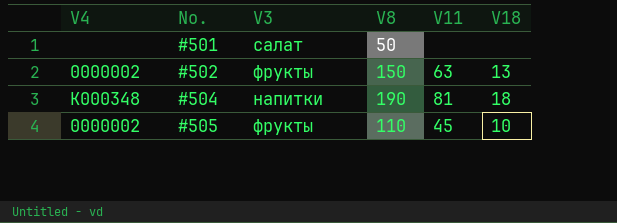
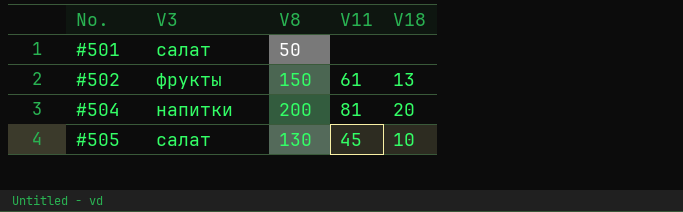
column V4 | position: 1 -> none
#502 | V11: 63 -> 61
#504 | V8: 190 -> 200
#504 | V18: 18 -> 20
#505 | V3: фрукты -> салат
#505 | V8: 110 -> 130

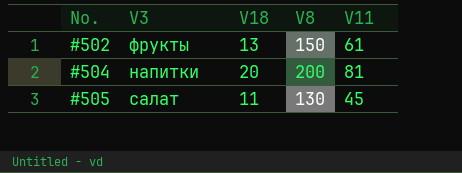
column V18 | position: 5 -> 3
row #501: салат | 50 | none | none -> none
#505 | V18: 10 -> 11

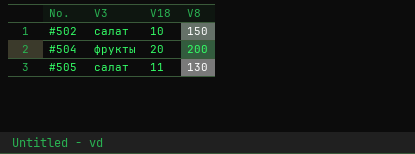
column V11 | position: 5 -> none
#502 | V3: фрукты -> салат
#502 | V18: 13 -> 10
#504 | V3: напитки -> фрукты

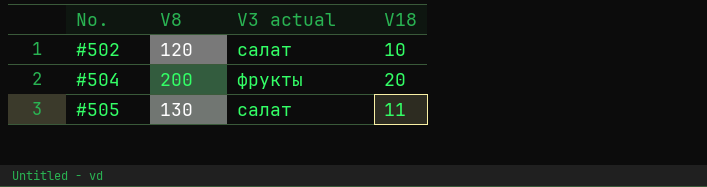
column V8 | position: 4 -> 2
column name: V3 -> V3 actual
#502 | V8: 150 -> 120

